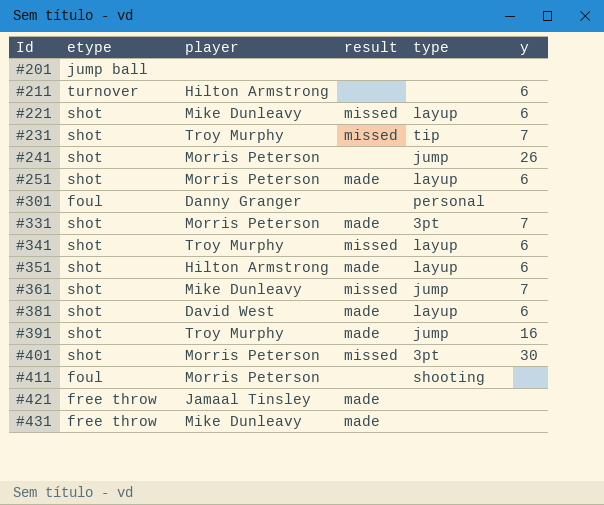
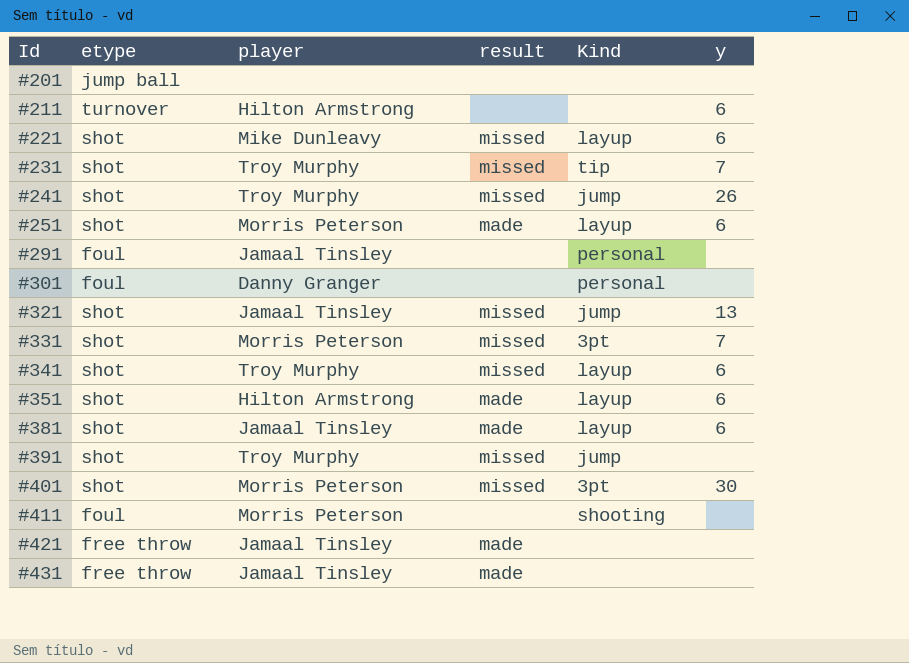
column name: type -> Kind
row #361: shot | Mike Dunleavy | missed | jump | 7 -> none
#241 | player: Morris Peterson -> Troy Murphy
#241 | result: none -> missed
row #291: none -> foul | Jamaal Tinsley | none | personal | none
row #321: none -> shot | Jamaal Tinsley | missed | jump | 13
#331 | result: made -> missed
#381 | player: David West -> Jamaal Tinsley
#391 | result: made -> missed
#391 | y: 16 -> none
#431 | player: Mike Dunleavy -> Jamaal Tinsley

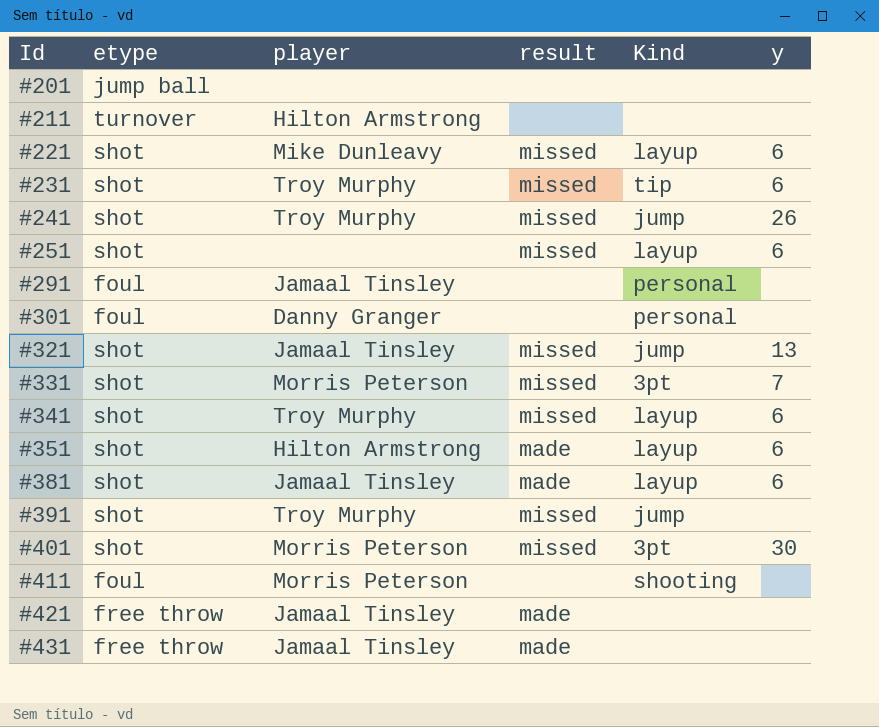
#211 | y: 6 -> none
#231 | y: 7 -> 6
#251 | player: Morris Peterson -> none
#251 | result: made -> missed

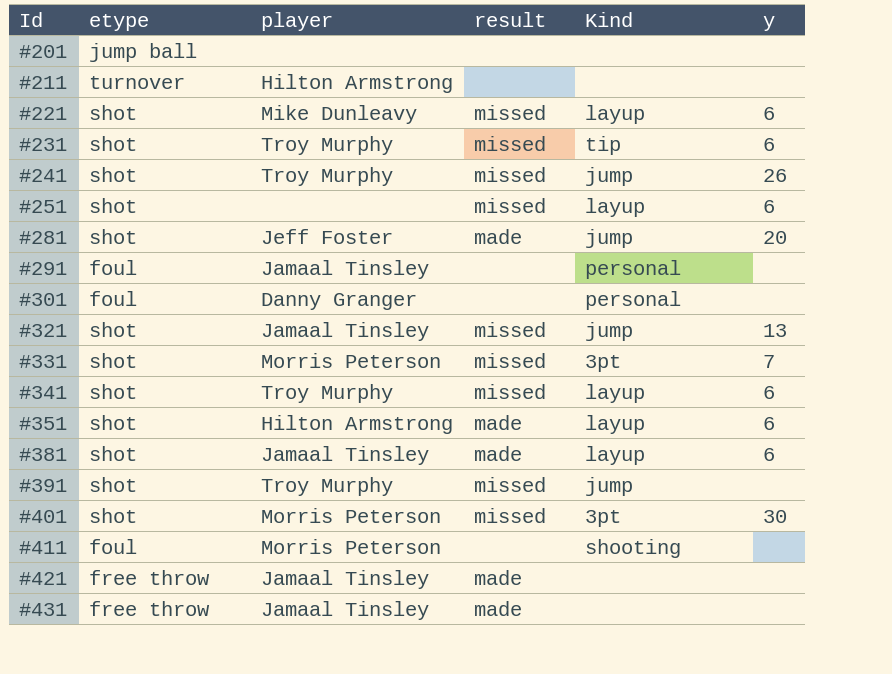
row #281: none -> shot | Jeff Foster | made | jump | 20

